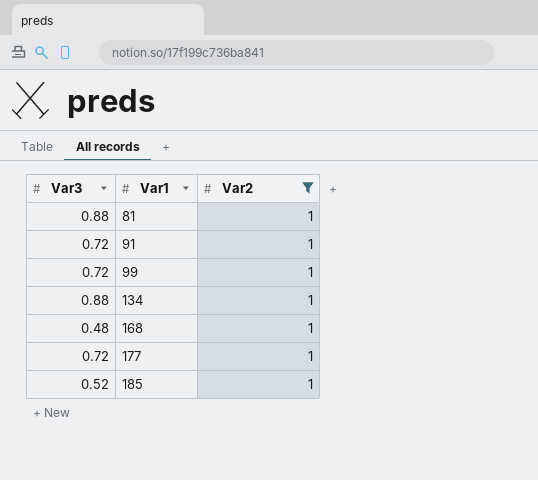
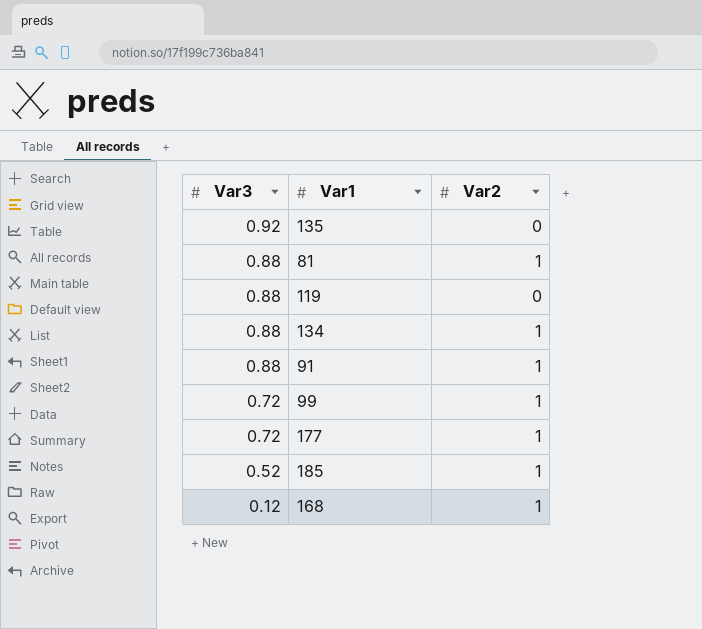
filter: Var2 = 1 -> none
row order: Var1 ascending -> Var3 descending
91 | Var3: 0.72 -> 0.88
168 | Var3: 0.48 -> 0.12

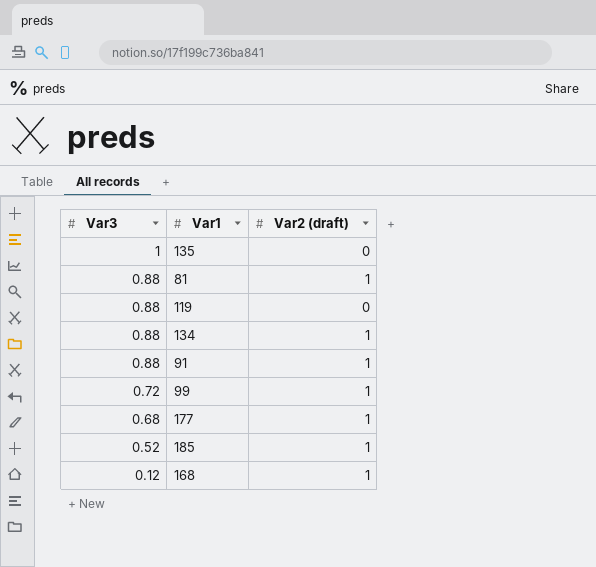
column name: Var2 -> Var2 (draft)
135 | Var3: 0.92 -> 1
177 | Var3: 0.72 -> 0.68

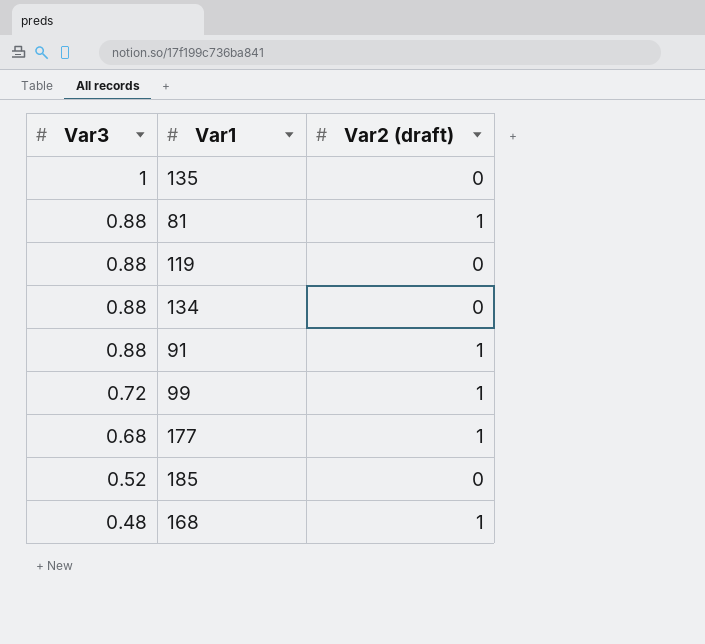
134 | Var2 (draft): 1 -> 0
185 | Var2 (draft): 1 -> 0
168 | Var3: 0.12 -> 0.48

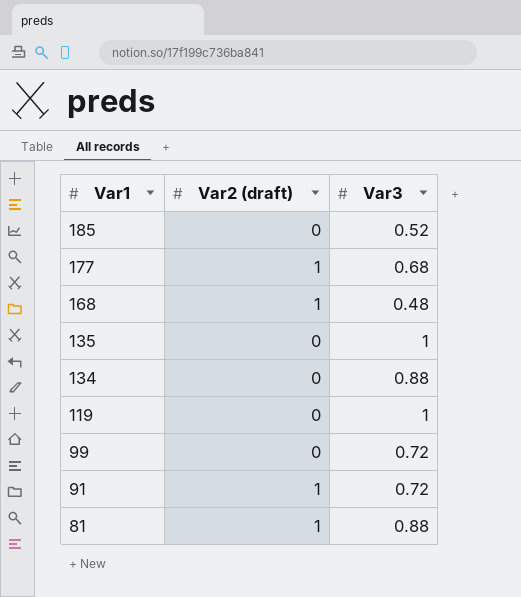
row order: Var3 descending -> Var1 descending
column Var3 | position: 1 -> 3
119 | Var3: 0.88 -> 1
99 | Var2 (draft): 1 -> 0
91 | Var3: 0.88 -> 0.72

